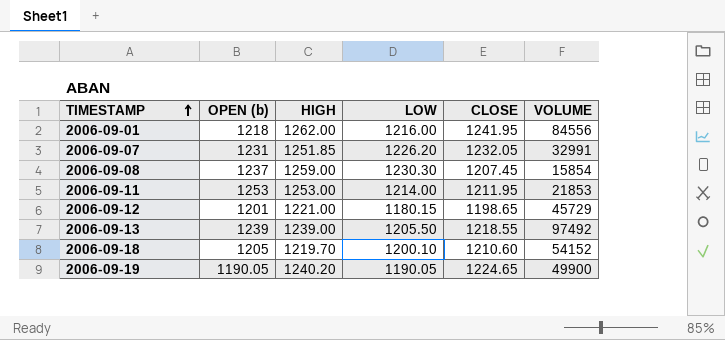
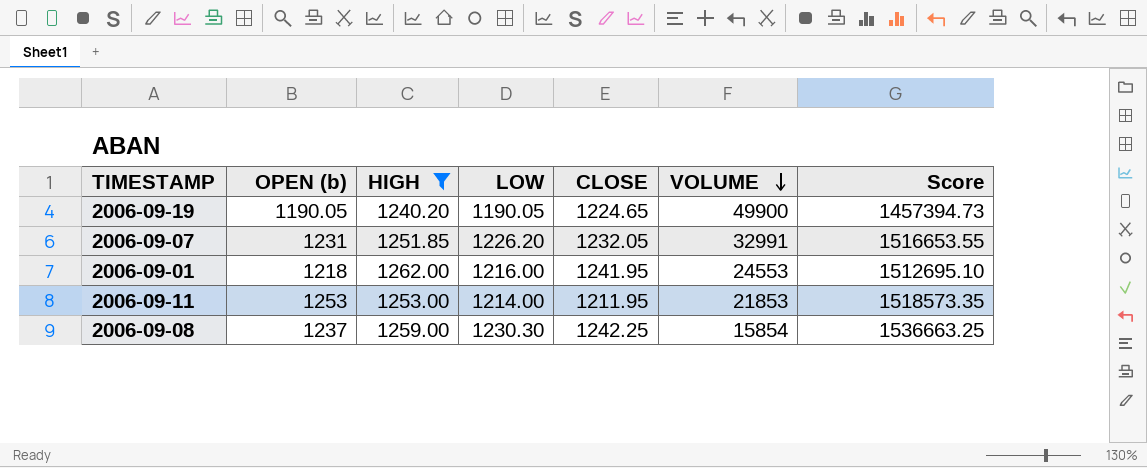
filter: none -> HIGH >= 1240.20
row order: TIMESTAMP ascending -> VOLUME descending
column Score | formula: none -> [OPEN (b)] * [CLOSE]
2006-09-01 | VOLUME: 84556 -> 24553
2006-09-08 | CLOSE: 1207.45 -> 1242.25

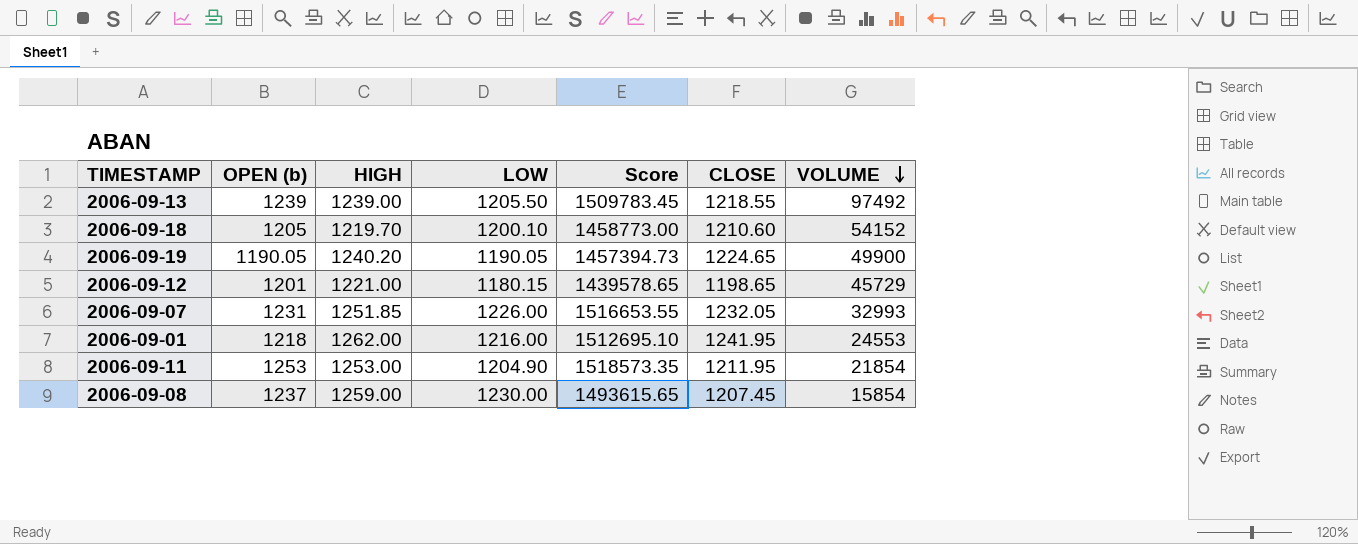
filter: HIGH >= 1240.20 -> none
column Score | position: 7 -> 5
2006-09-07 | LOW: 1226.20 -> 1226.00
2006-09-07 | VOLUME: 32991 -> 32993
2006-09-11 | LOW: 1214.00 -> 1204.90
2006-09-11 | VOLUME: 21853 -> 21854
2006-09-08 | LOW: 1230.30 -> 1230.00
2006-09-08 | Score: 1536663.25 -> 1493615.65
2006-09-08 | CLOSE: 1242.25 -> 1207.45

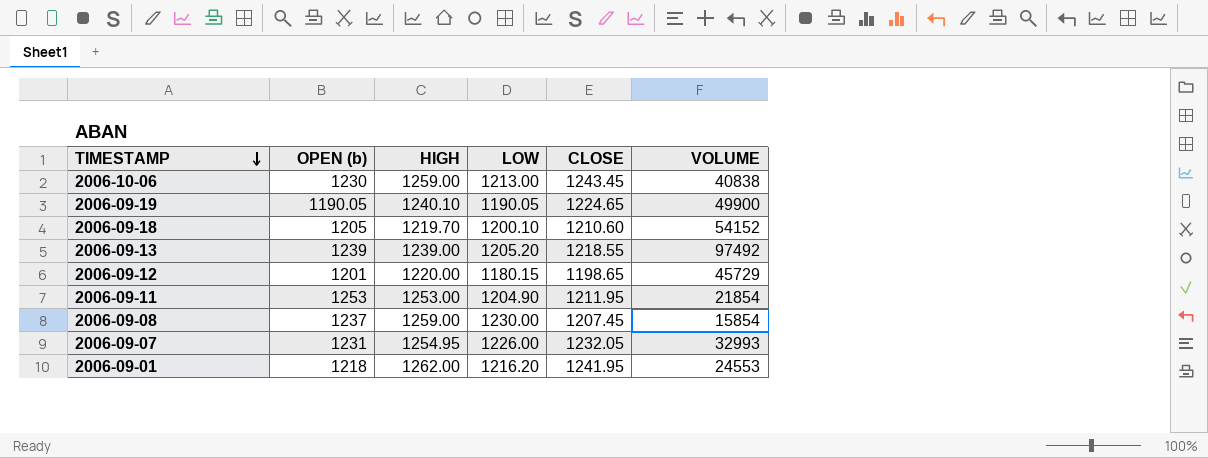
row order: VOLUME descending -> TIMESTAMP descending
column Score | formula: [OPEN (b)] * [CLOSE] -> none
row 2006-10-06: none -> 1230 | 1259.00 | 1213.00 | 1243.45 | 40838
2006-09-19 | HIGH: 1240.20 -> 1240.10
2006-09-13 | LOW: 1205.50 -> 1205.20
2006-09-12 | HIGH: 1221.00 -> 1220.00
2006-09-07 | HIGH: 1251.85 -> 1254.95
2006-09-01 | LOW: 1216.00 -> 1216.20

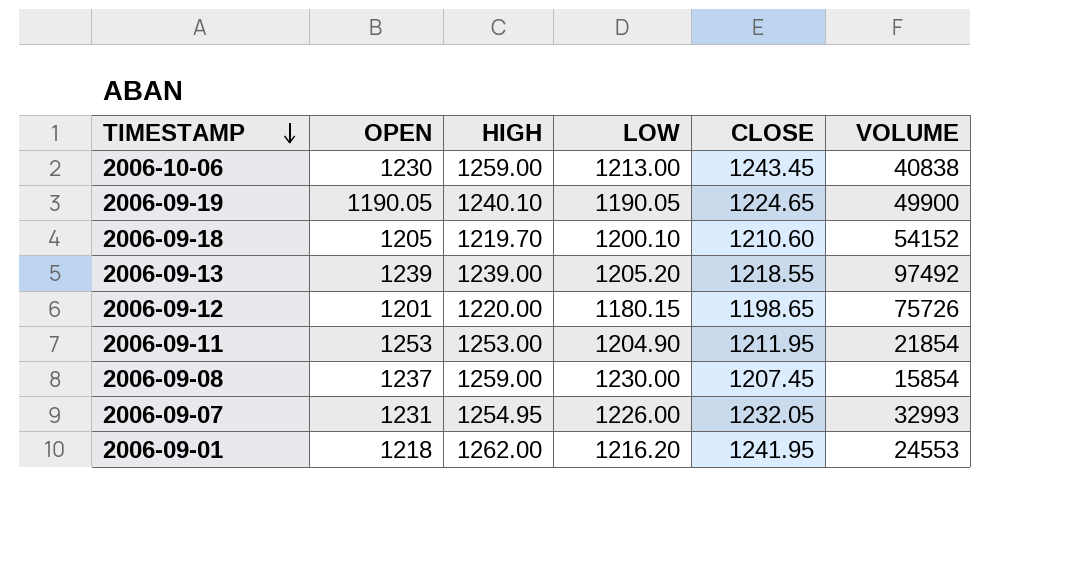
column name: OPEN (b) -> OPEN
2006-09-12 | VOLUME: 45729 -> 75726

